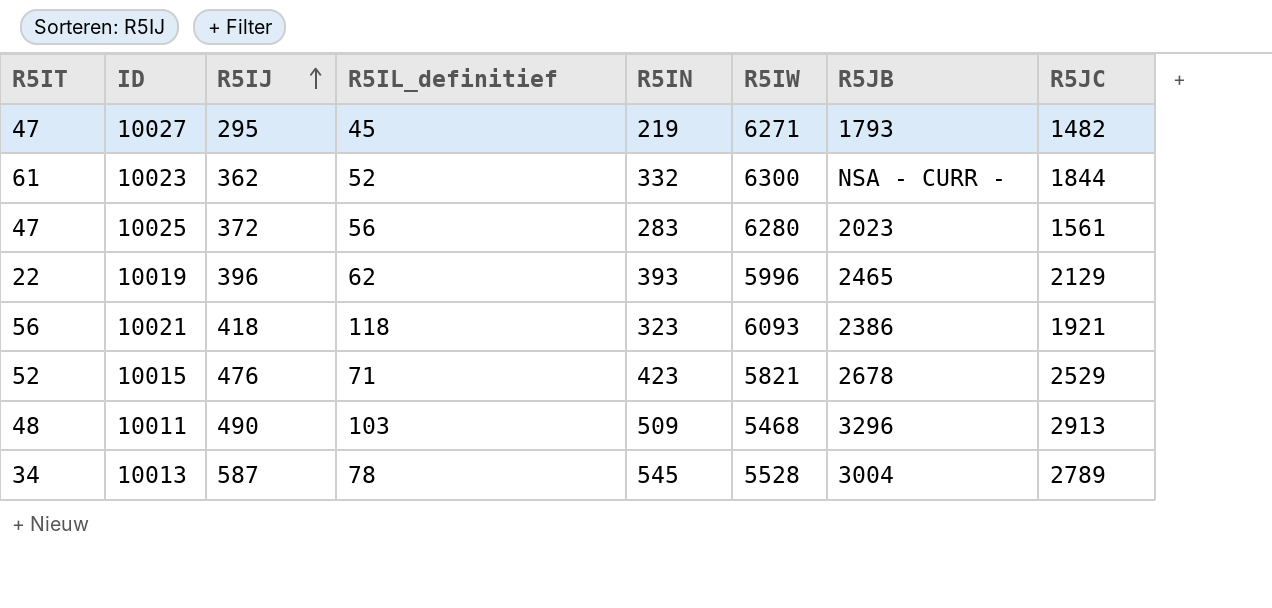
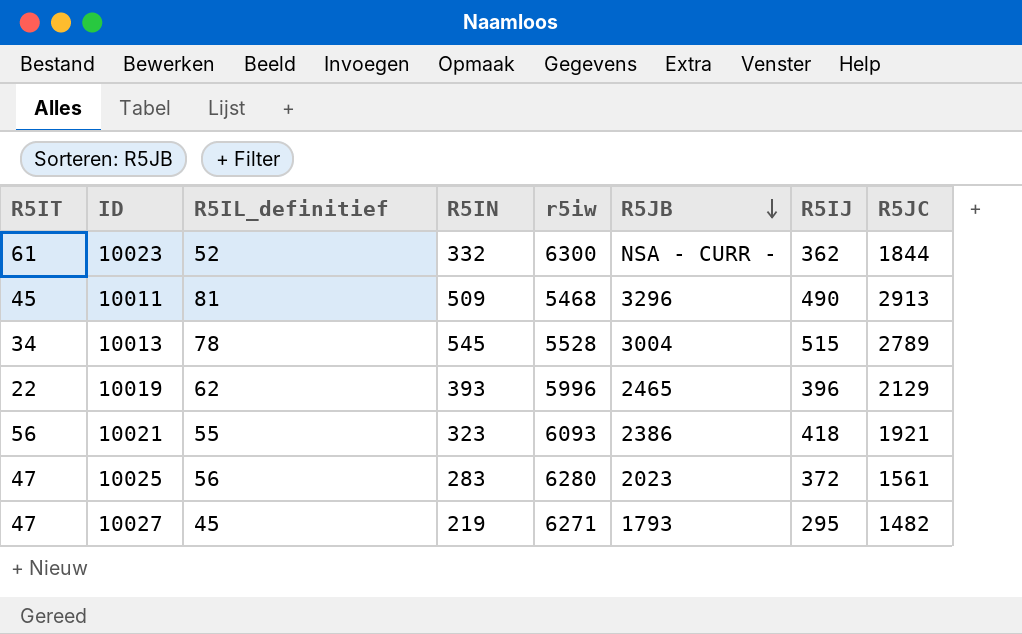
row order: R5IJ ascending -> R5JB descending
column name: R5IW -> r5iw
column R5IJ | position: 3 -> 7
row 10015: 52 | 476 | 71 | 423 | 5821 | 2678 | 2529 -> none
10011 | R5IT: 48 -> 45
10011 | R5IL_definitief: 103 -> 81
10013 | R5IJ: 587 -> 515
10021 | R5IL_definitief: 118 -> 55

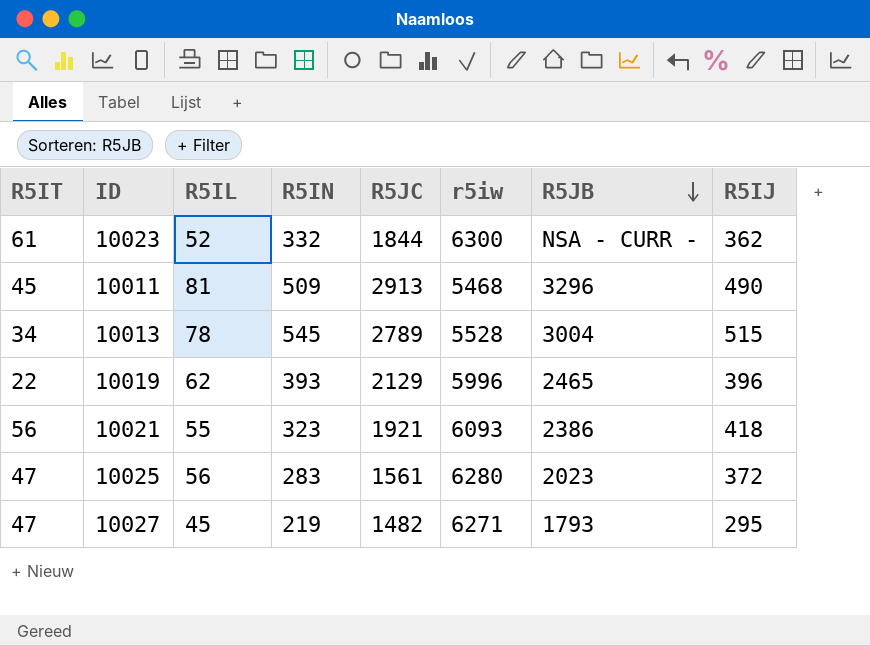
column name: R5IL_definitief -> R5IL
column R5JC | position: 8 -> 5

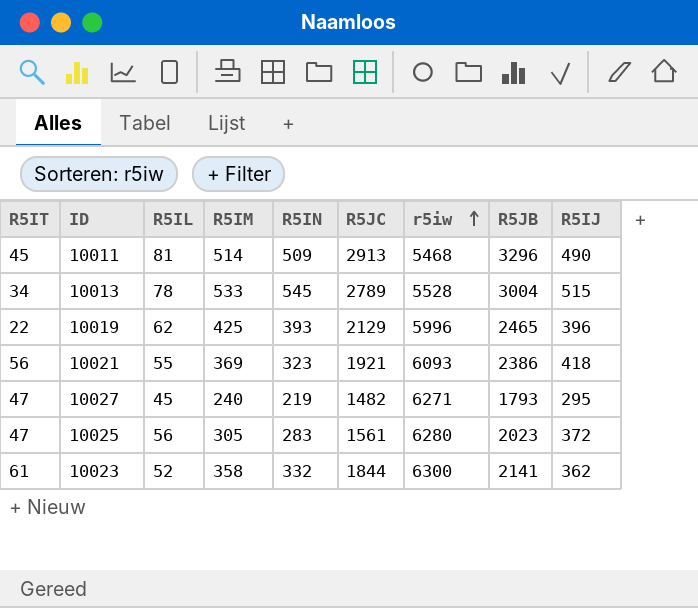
row order: R5JB descending -> r5iw ascending
column R5IM | position: none -> 4
10023 | R5JB: NSA - CURR - -> 2141

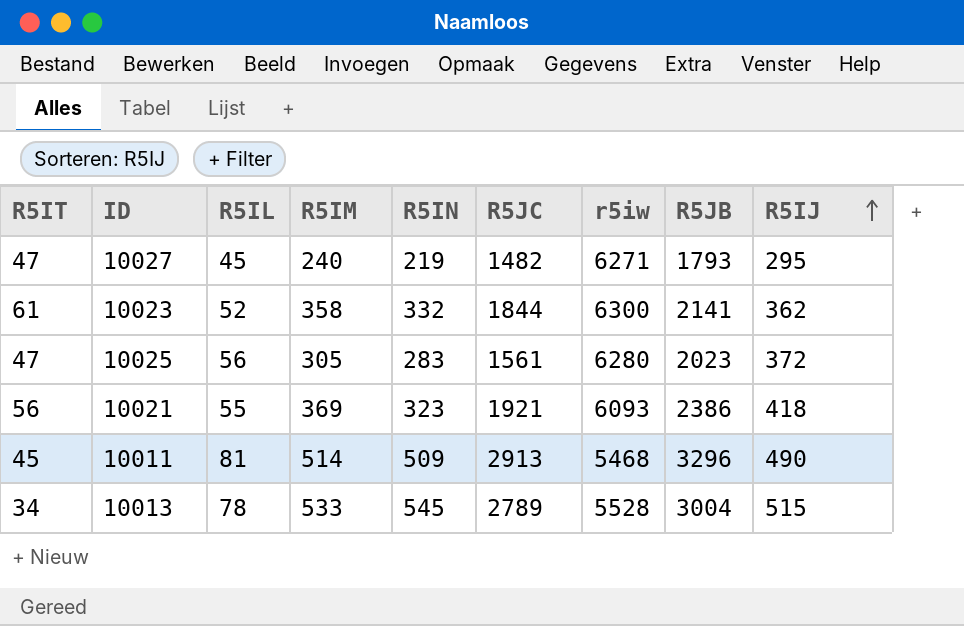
row order: r5iw ascending -> R5IJ ascending
row 10019: 22 | 62 | 425 | 393 | 2129 | 5996 | 2465 | 396 -> none

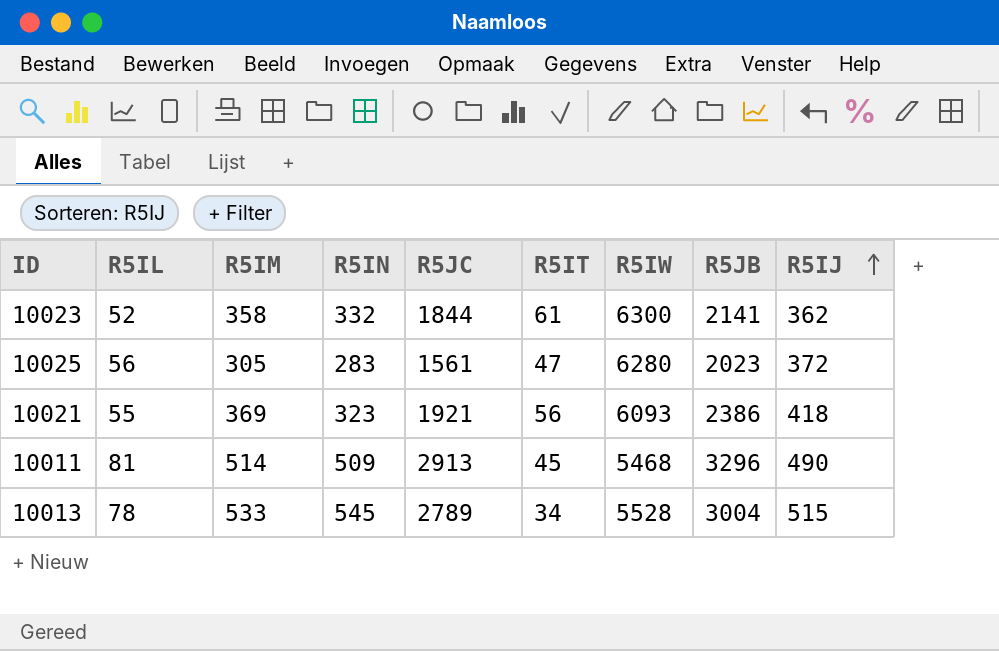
column R5IT | position: 1 -> 6
column name: r5iw -> R5IW
row 10027: 47 | 45 | 240 | 219 | 1482 | 6271 | 1793 | 295 -> none

